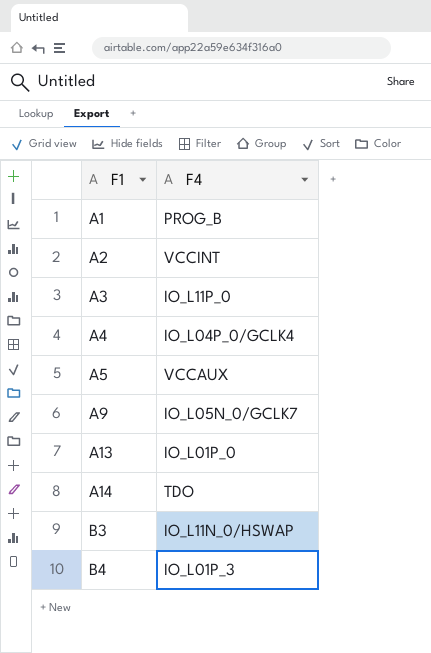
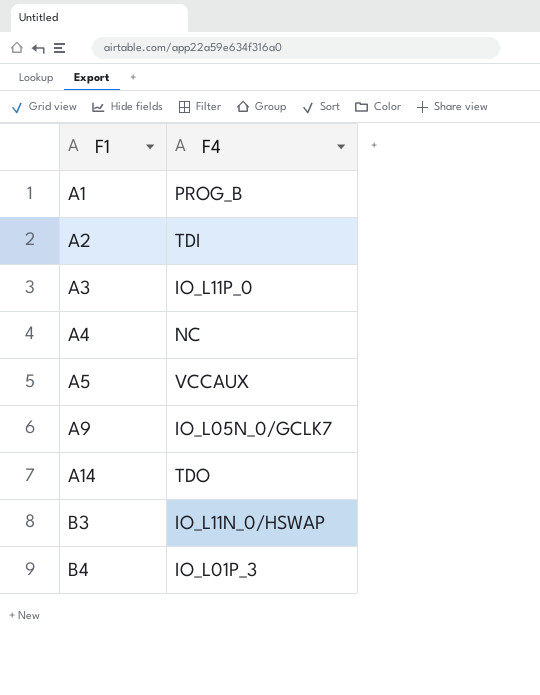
row A13: IO_L01P_0 -> none
A2 | F4: VCCINT -> TDI
A4 | F4: IO_L04P_0/GCLK4 -> NC

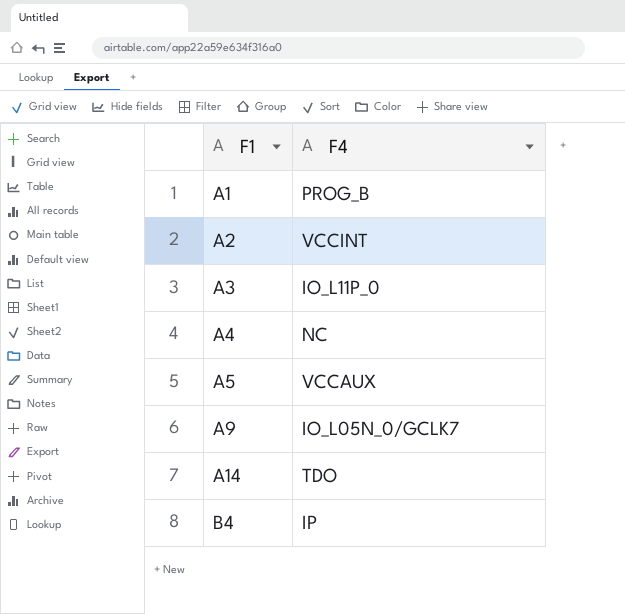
row B3: IO_L11N_0/HSWAP -> none
A2 | F4: TDI -> VCCINT
B4 | F4: IO_L01P_3 -> IP

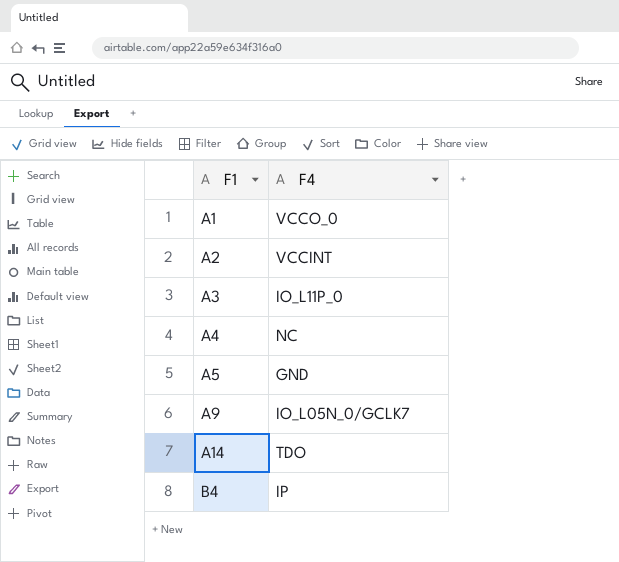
A1 | F4: PROG_B -> VCCO_0
A5 | F4: VCCAUX -> GND

